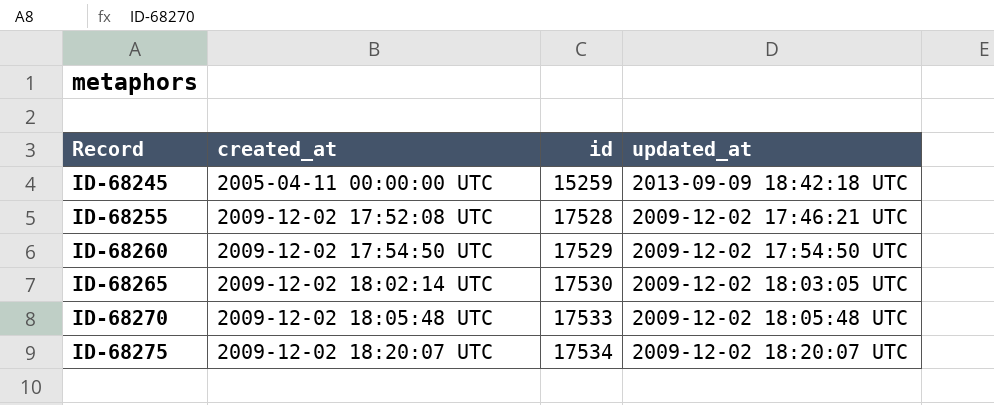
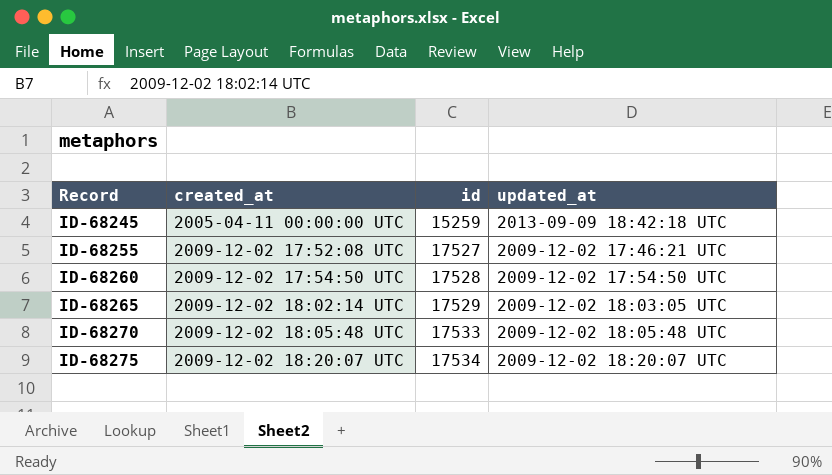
ID-68255 | id: 17528 -> 17527
ID-68260 | id: 17529 -> 17528
ID-68265 | id: 17530 -> 17529

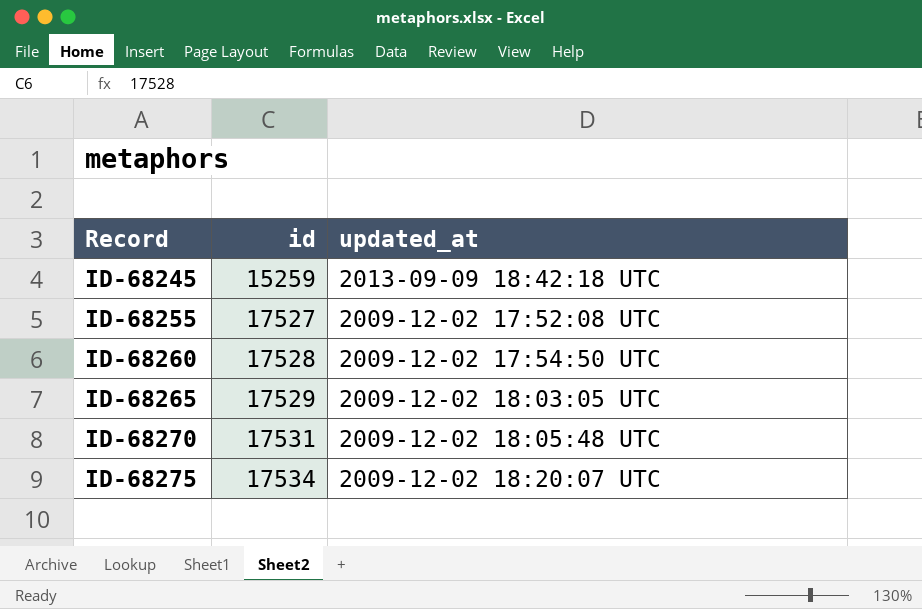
column created_at | position: 2 -> none
ID-68255 | updated_at: 2009-12-02 17:46:21 UTC -> 2009-12-02 17:52:08 UTC
ID-68270 | id: 17533 -> 17531

